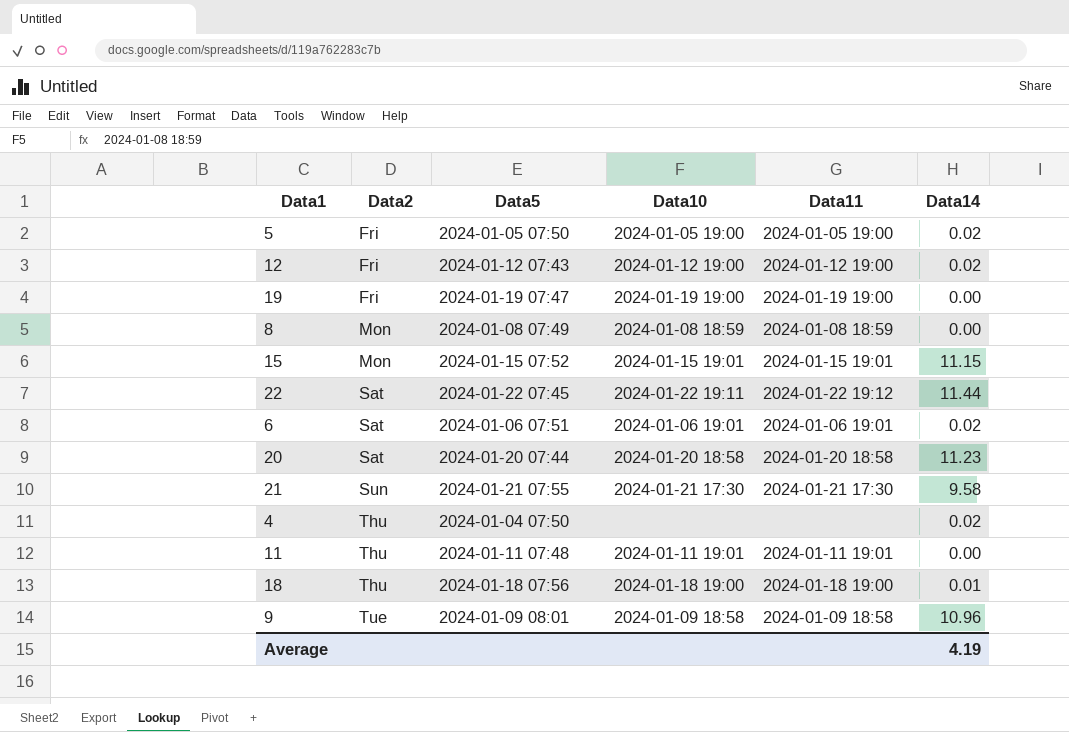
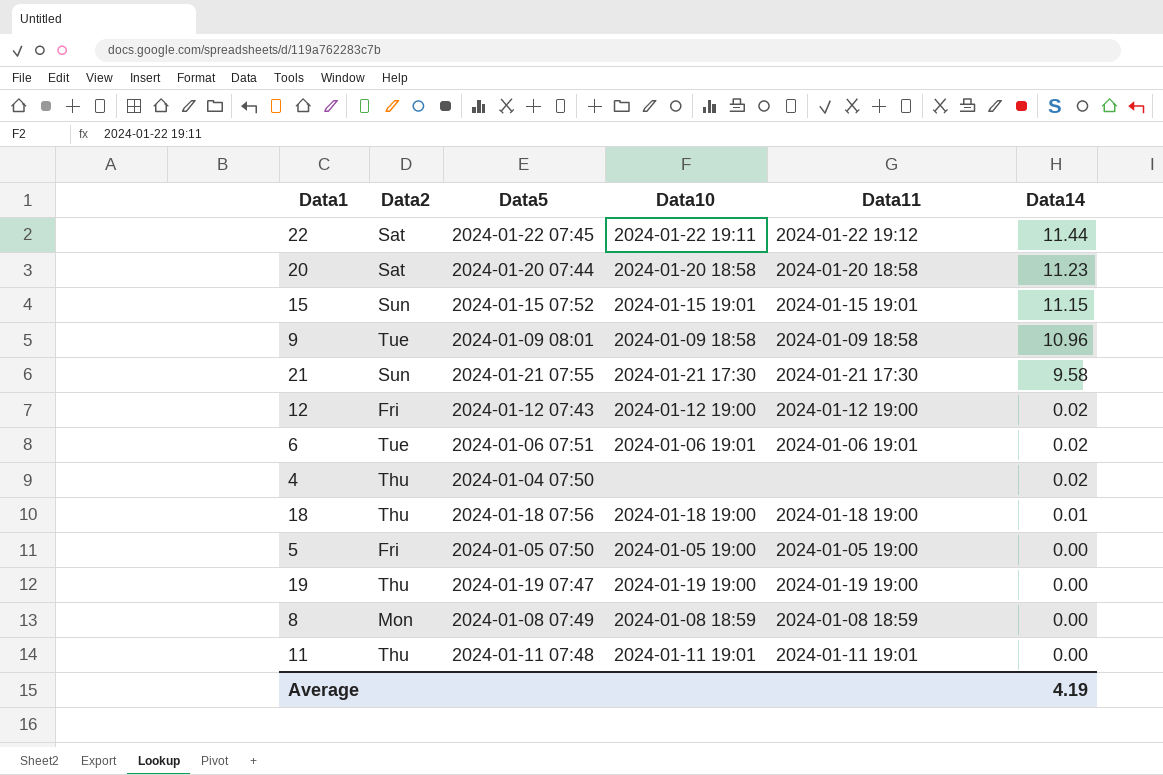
row order: Data2 ascending -> Data14 descending
15 | Data2: Mon -> Sun
6 | Data2: Sat -> Tue
5 | Data14: 0.02 -> 0.00
19 | Data2: Fri -> Thu

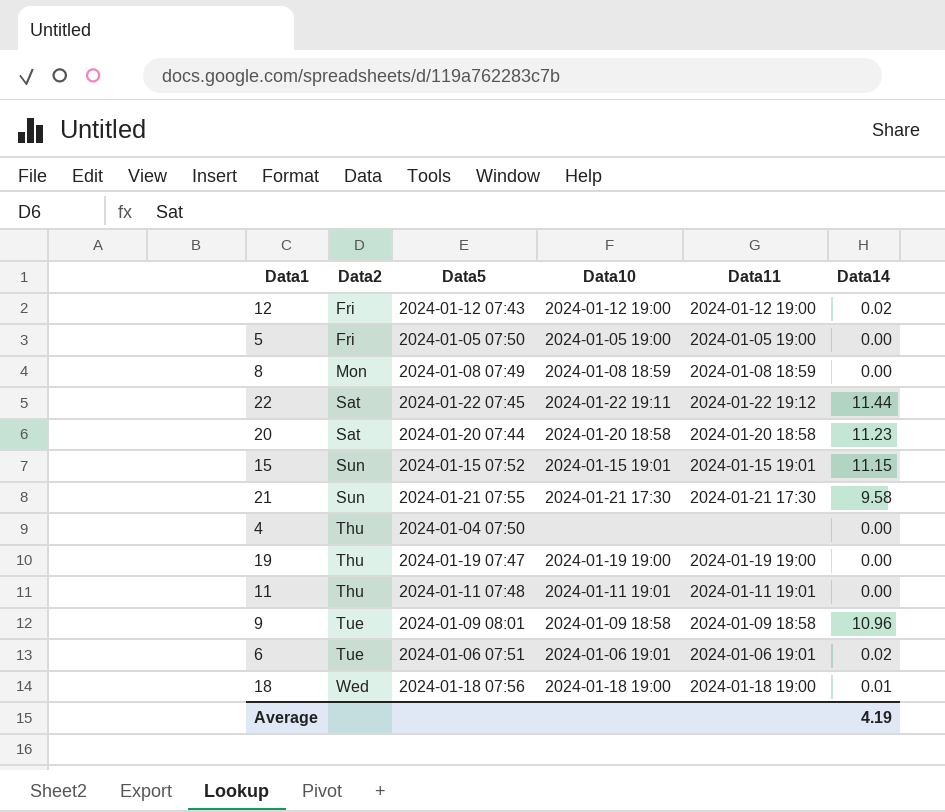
row order: Data14 descending -> Data2 ascending
4 | Data14: 0.02 -> 0.00
18 | Data2: Thu -> Wed

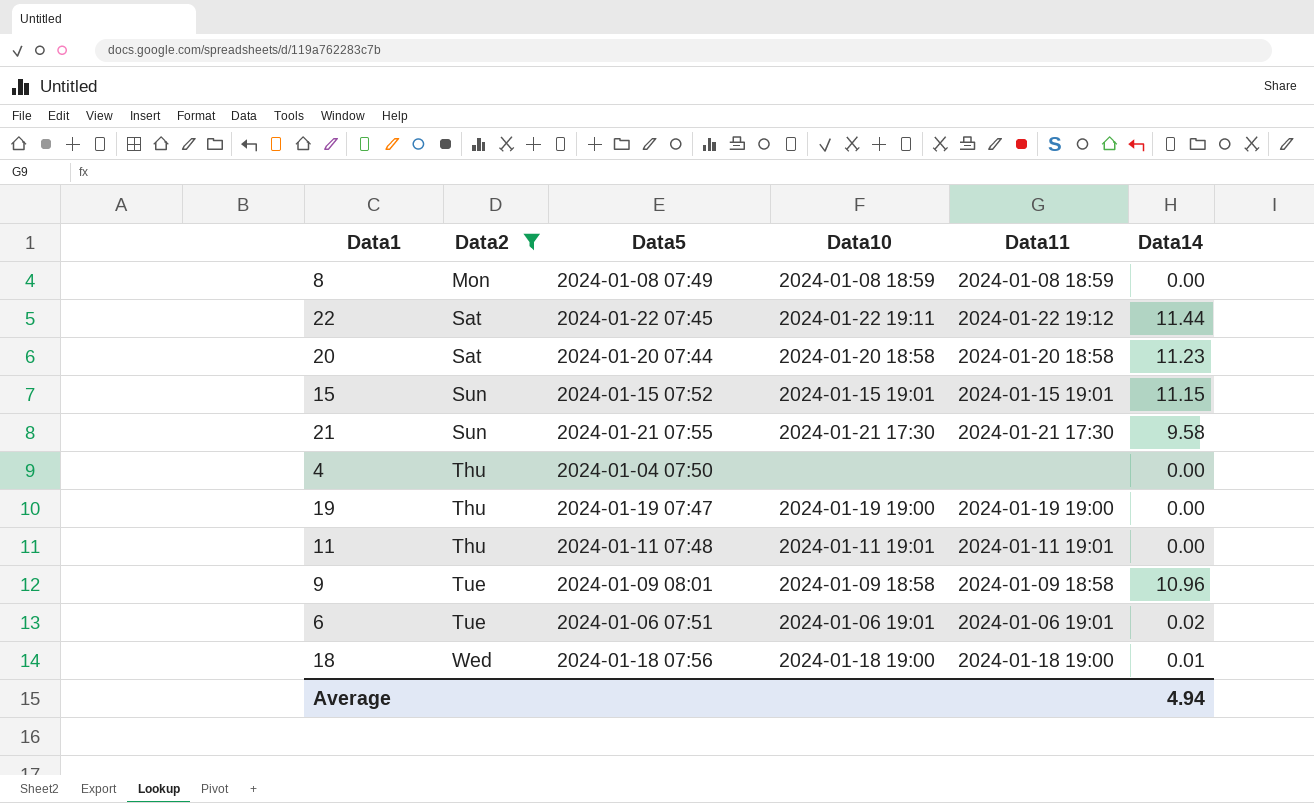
filter: none -> Data2 != Fri
Average | Data14: 4.19 -> 4.94

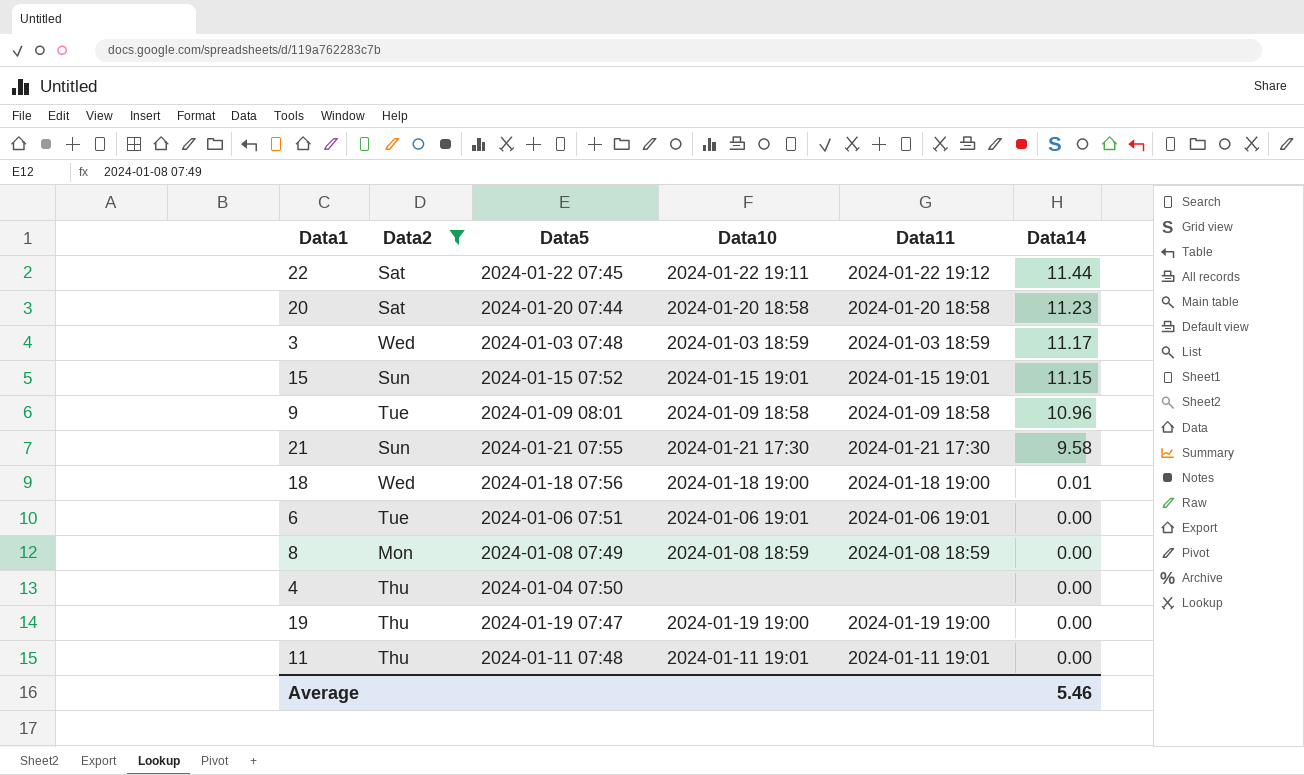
row order: Data2 ascending -> Data14 descending
row 3: none -> Wed | 2024-01-03 07:48 | 2024-01-03 18:59 | 2024-01-03 18:59 | 11.17
6 | Data14: 0.02 -> 0.00
Average | Data14: 4.94 -> 5.46

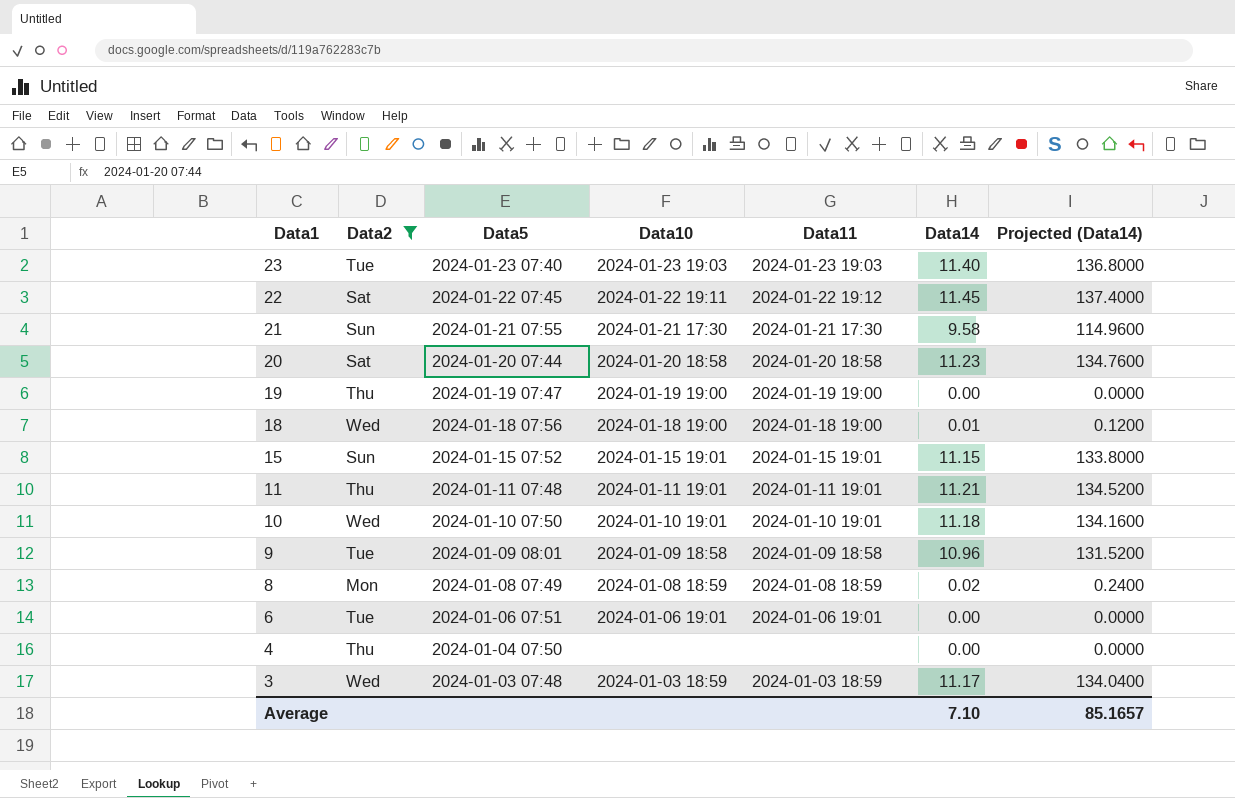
row order: Data14 descending -> Data1 descending
column Projected (Data14) | formula: none -> [Data14] * 12
row 23: none -> Tue | 2024-01-23 07:40 | 2024-01-23 19:03 | 2024-01-23 19:03 | 11.40 | 136.8000
22 | Data14: 11.44 -> 11.45
11 | Data14: 0.00 -> 11.21
row 10: none -> Wed | 2024-01-10 07:50 | 2024-01-10 19:01 | 2024-01-10 19:01 | 11.18 | 134.1600
8 | Data14: 0.00 -> 0.02
Average | Data14: 5.46 -> 7.10

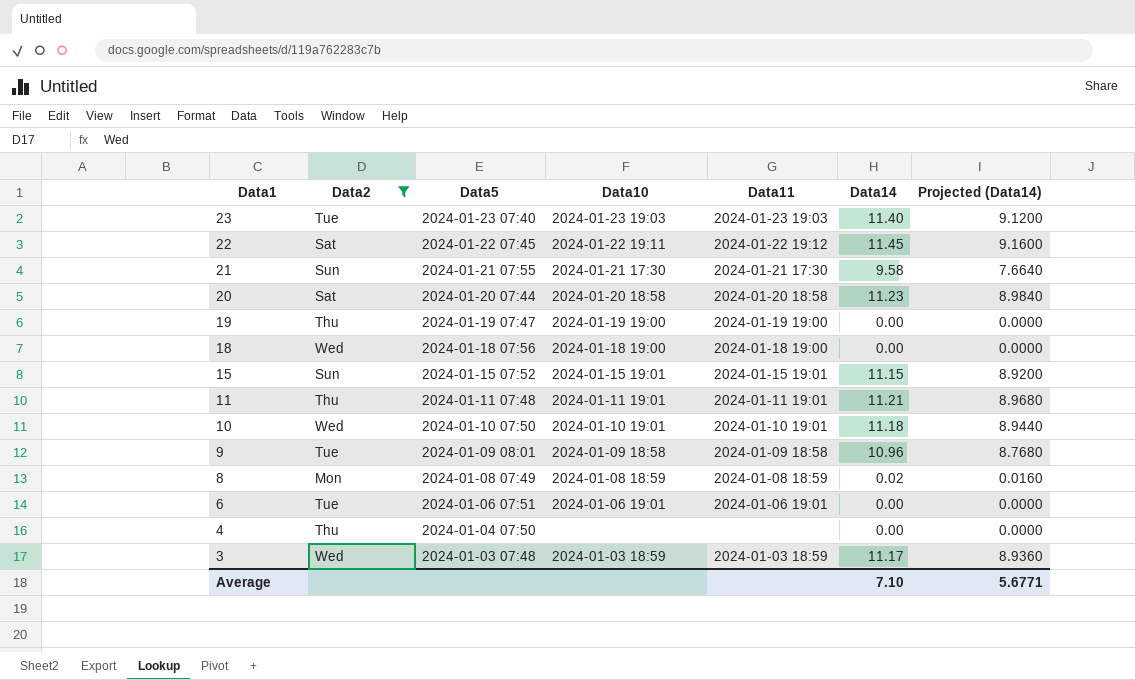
column Projected (Data14) | formula: [Data14] * 12 -> [Data14] * 0.8
18 | Data14: 0.01 -> 0.00
Average | Projected (Data14): 85.1657 -> 5.6771

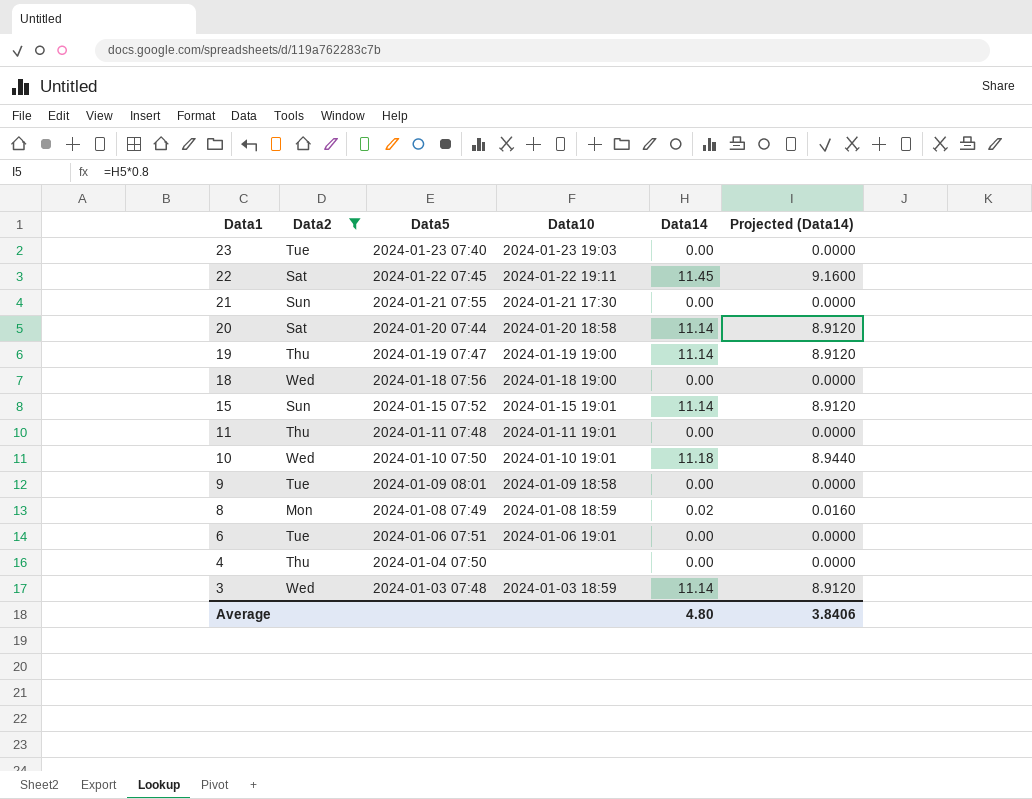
column Data11 | position: 5 -> none
23 | Data14: 11.40 -> 0.00
23 | Projected (Data14): 9.1200 -> 0.0000
21 | Data14: 9.58 -> 0.00
21 | Projected (Data14): 7.6640 -> 0.0000
20 | Data14: 11.23 -> 11.14
20 | Projected (Data14): 8.9840 -> 8.9120
19 | Data14: 0.00 -> 11.14
19 | Projected (Data14): 0.0000 -> 8.9120
15 | Data14: 11.15 -> 11.14
15 | Projected (Data14): 8.9200 -> 8.9120
11 | Data14: 11.21 -> 0.00
11 | Projected (Data14): 8.9680 -> 0.0000
9 | Data14: 10.96 -> 0.00
9 | Projected (Data14): 8.7680 -> 0.0000
3 | Data14: 11.17 -> 11.14
3 | Projected (Data14): 8.9360 -> 8.9120
Average | Data14: 7.10 -> 4.80
Average | Projected (Data14): 5.6771 -> 3.8406

